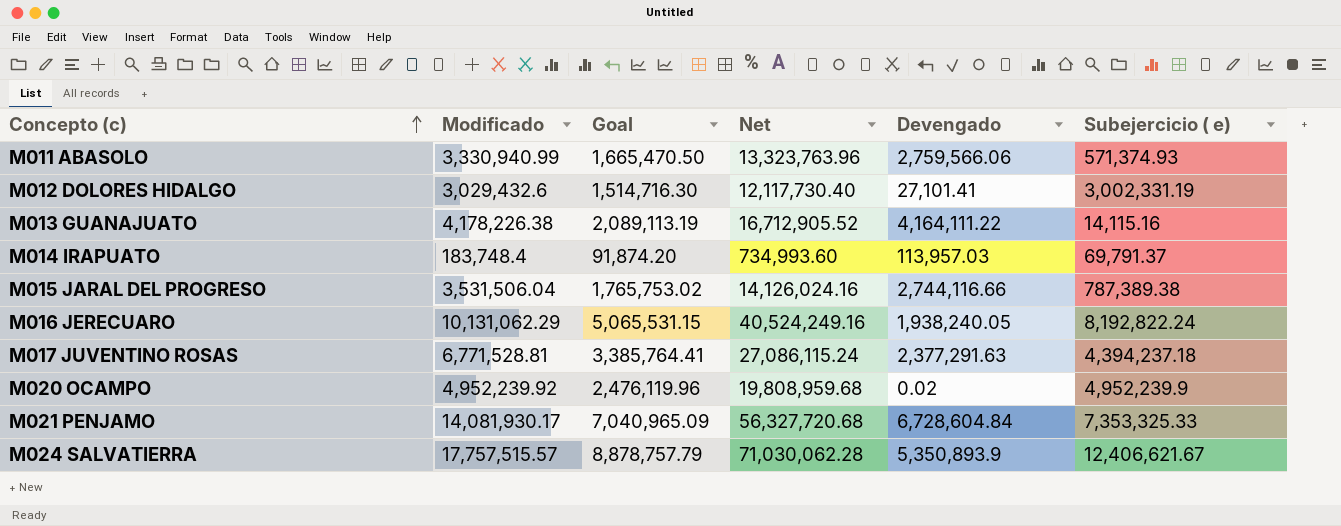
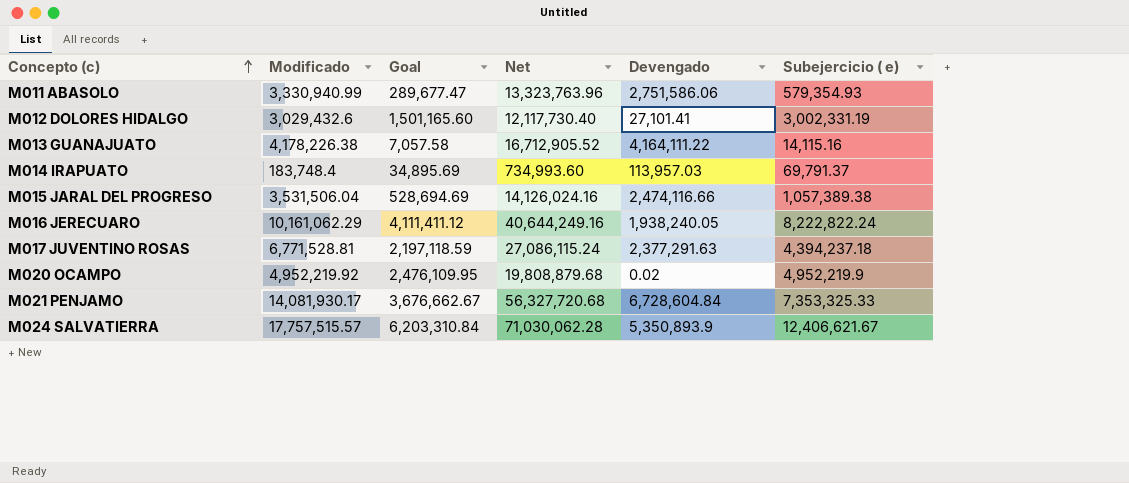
column Goal | formula: [Modificado] * 0.5 -> [Subejercicio ( e)] * 0.5
M011 ABASOLO | Devengado: 2,759,566.06 -> 2,751,586.06
M011 ABASOLO | Subejercicio ( e): 571,374.93 -> 579,354.93
M015 JARAL DEL PROGRESO | Devengado: 2,744,116.66 -> 2,474,116.66
M015 JARAL DEL PROGRESO | Subejercicio ( e): 787,389.38 -> 1,057,389.38
M016 JERECUARO | Modificado: 10,131,062.29 -> 10,161,062.29
M016 JERECUARO | Net: 40,524,249.16 -> 40,644,249.16
M016 JERECUARO | Subejercicio ( e): 8,192,822.24 -> 8,222,822.24
M020 OCAMPO | Modificado: 4,952,239.92 -> 4,952,219.92
M020 OCAMPO | Net: 19,808,959.68 -> 19,808,879.68
M020 OCAMPO | Subejercicio ( e): 4,952,239.9 -> 4,952,219.9

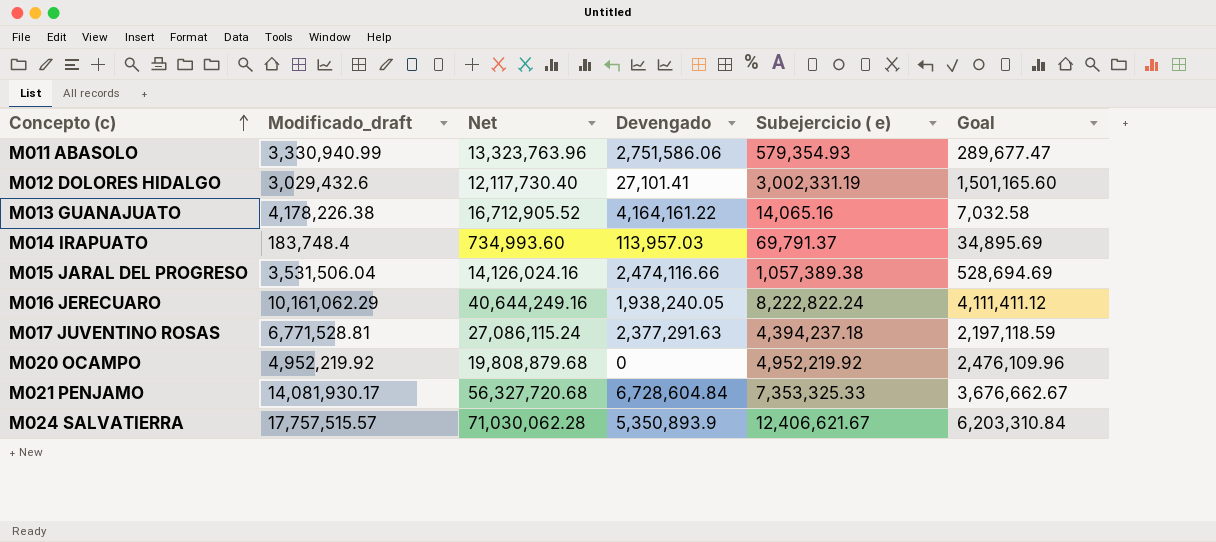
column name: Modificado -> Modificado_draft
column Goal | position: 3 -> 6
M013 GUANAJUATO | Devengado: 4,164,111.22 -> 4,164,161.22
M013 GUANAJUATO | Subejercicio ( e): 14,115.16 -> 14,065.16
M013 GUANAJUATO | Goal: 7,057.58 -> 7,032.58
M020 OCAMPO | Devengado: 0.02 -> 0
M020 OCAMPO | Subejercicio ( e): 4,952,219.9 -> 4,952,219.92
M020 OCAMPO | Goal: 2,476,109.95 -> 2,476,109.96

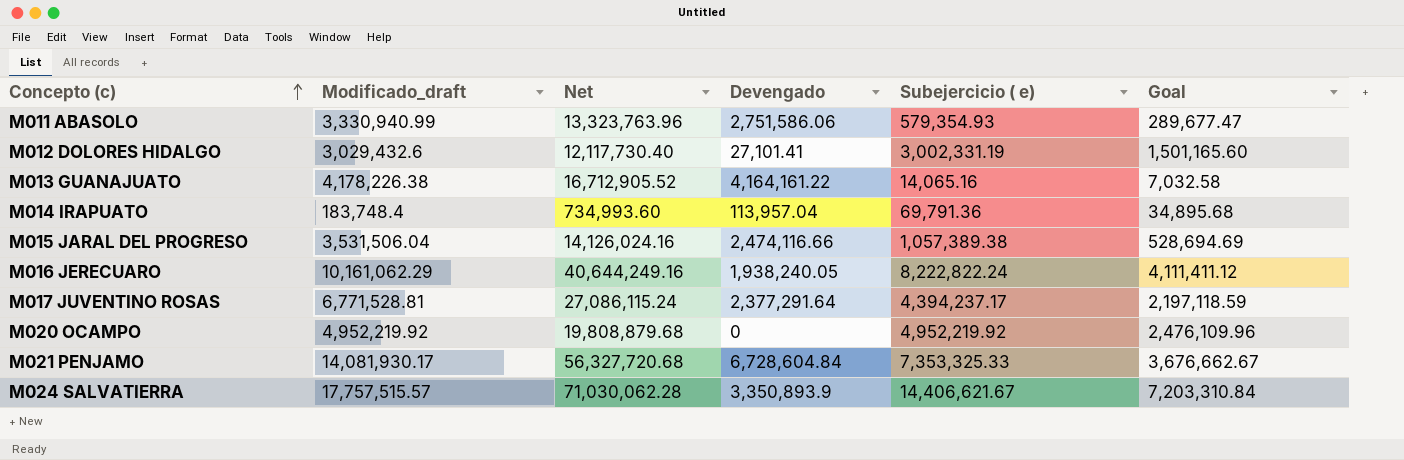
M014 IRAPUATO | Devengado: 113,957.03 -> 113,957.04
M014 IRAPUATO | Subejercicio ( e): 69,791.37 -> 69,791.36
M014 IRAPUATO | Goal: 34,895.69 -> 34,895.68
M017 JUVENTINO ROSAS | Devengado: 2,377,291.63 -> 2,377,291.64
M017 JUVENTINO ROSAS | Subejercicio ( e): 4,394,237.18 -> 4,394,237.17
M024 SALVATIERRA | Devengado: 5,350,893.9 -> 3,350,893.9
M024 SALVATIERRA | Subejercicio ( e): 12,406,621.67 -> 14,406,621.67
M024 SALVATIERRA | Goal: 6,203,310.84 -> 7,203,310.84

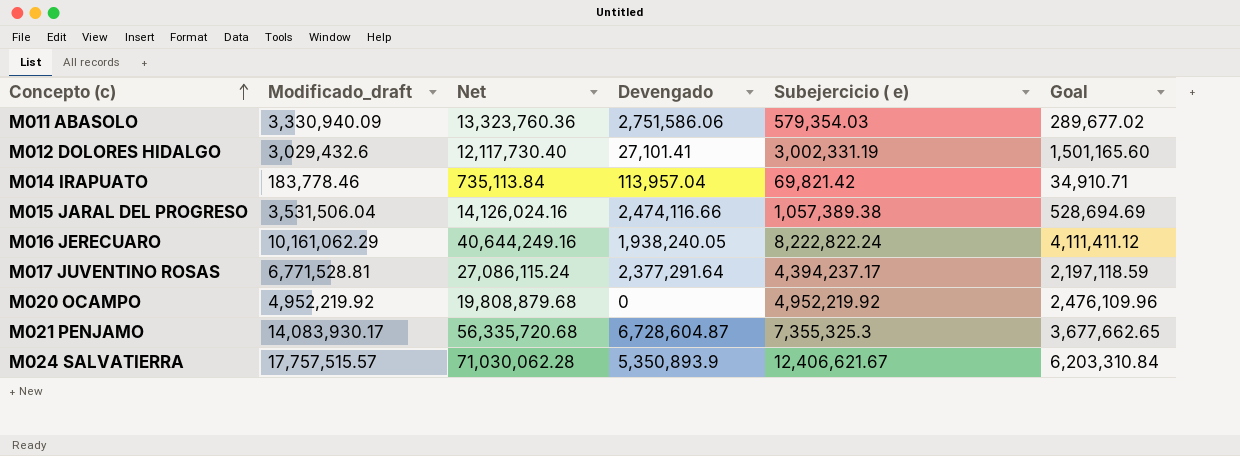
row M013 GUANAJUATO: 4,178,226.38 | 16,712,905.52 | 4,164,161.22 | 14,065.16 | 7,032.58 -> none
M011 ABASOLO | Modificado_draft: 3,330,940.99 -> 3,330,940.09
M011 ABASOLO | Net: 13,323,763.96 -> 13,323,760.36
M011 ABASOLO | Subejercicio ( e): 579,354.93 -> 579,354.03
M011 ABASOLO | Goal: 289,677.47 -> 289,677.02
M014 IRAPUATO | Modificado_draft: 183,748.4 -> 183,778.46
M014 IRAPUATO | Net: 734,993.60 -> 735,113.84
M014 IRAPUATO | Subejercicio ( e): 69,791.36 -> 69,821.42
M014 IRAPUATO | Goal: 34,895.68 -> 34,910.71
M021 PENJAMO | Modificado_draft: 14,081,930.17 -> 14,083,930.17
M021 PENJAMO | Net: 56,327,720.68 -> 56,335,720.68
M021 PENJAMO | Devengado: 6,728,604.84 -> 6,728,604.87
M021 PENJAMO | Subejercicio ( e): 7,353,325.33 -> 7,355,325.3
M021 PENJAMO | Goal: 3,676,662.67 -> 3,677,662.65
M024 SALVATIERRA | Devengado: 3,350,893.9 -> 5,350,893.9
M024 SALVATIERRA | Subejercicio ( e): 14,406,621.67 -> 12,406,621.67
M024 SALVATIERRA | Goal: 7,203,310.84 -> 6,203,310.84

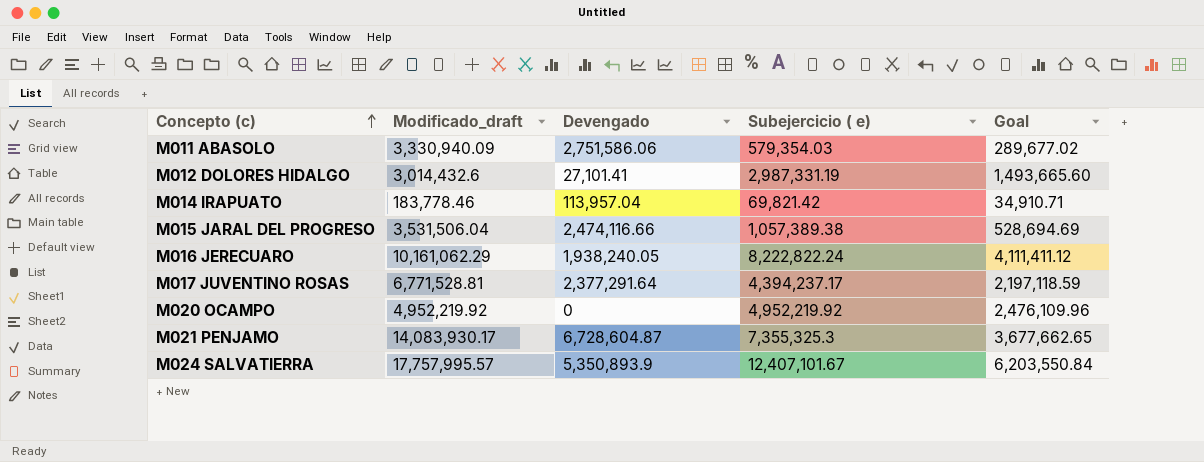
column Net | formula: [Modificado_draft] * 4 -> none
M012 DOLORES HIDALGO | Modificado_draft: 3,029,432.6 -> 3,014,432.6
M012 DOLORES HIDALGO | Subejercicio ( e): 3,002,331.19 -> 2,987,331.19
M012 DOLORES HIDALGO | Goal: 1,501,165.60 -> 1,493,665.60
M024 SALVATIERRA | Modificado_draft: 17,757,515.57 -> 17,757,995.57
M024 SALVATIERRA | Subejercicio ( e): 12,406,621.67 -> 12,407,101.67
M024 SALVATIERRA | Goal: 6,203,310.84 -> 6,203,550.84

